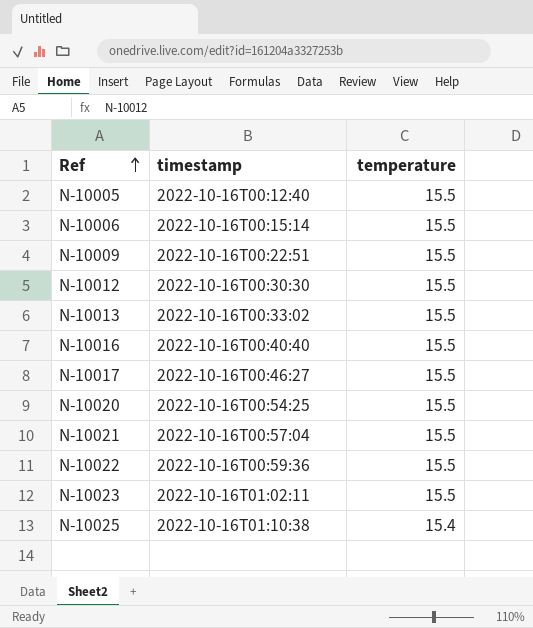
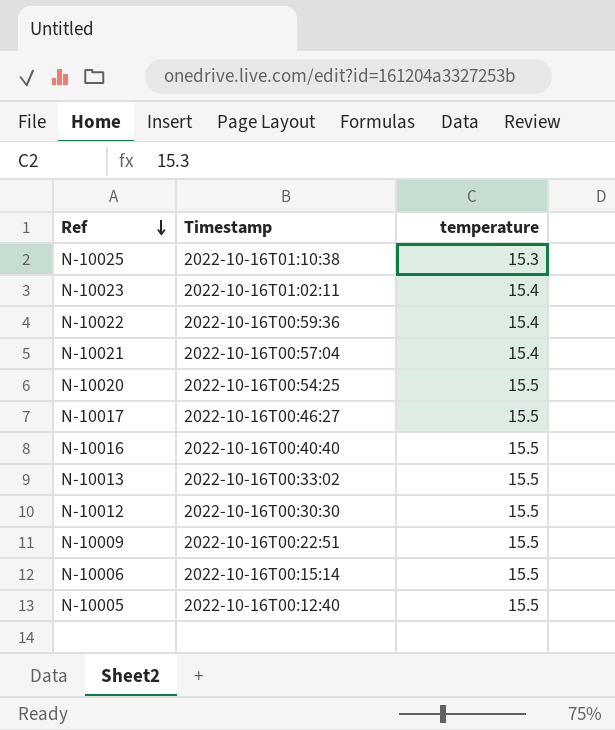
row order: Ref ascending -> Ref descending
column name: timestamp -> Timestamp
N-10025 | temperature: 15.4 -> 15.3
N-10023 | temperature: 15.5 -> 15.4
N-10022 | temperature: 15.5 -> 15.4
N-10021 | temperature: 15.5 -> 15.4

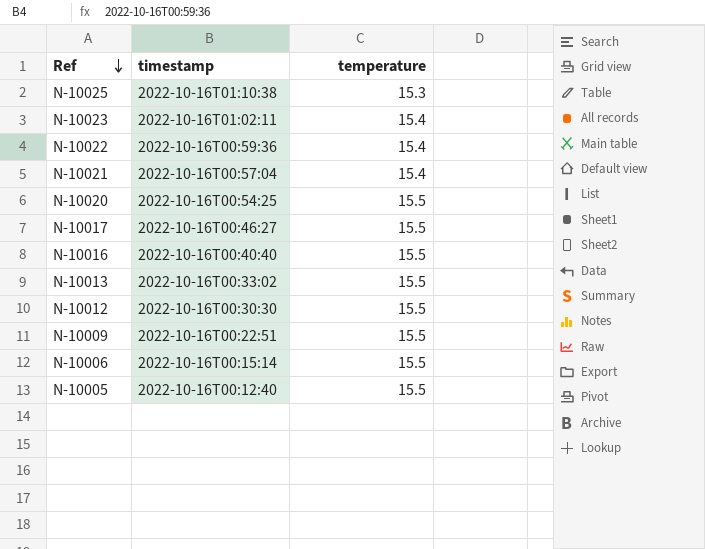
column name: Timestamp -> timestamp

